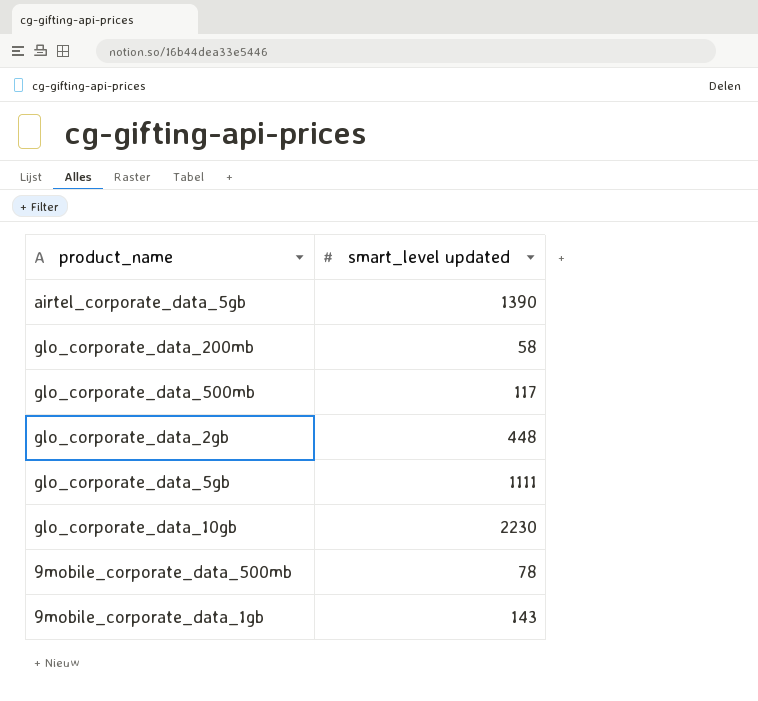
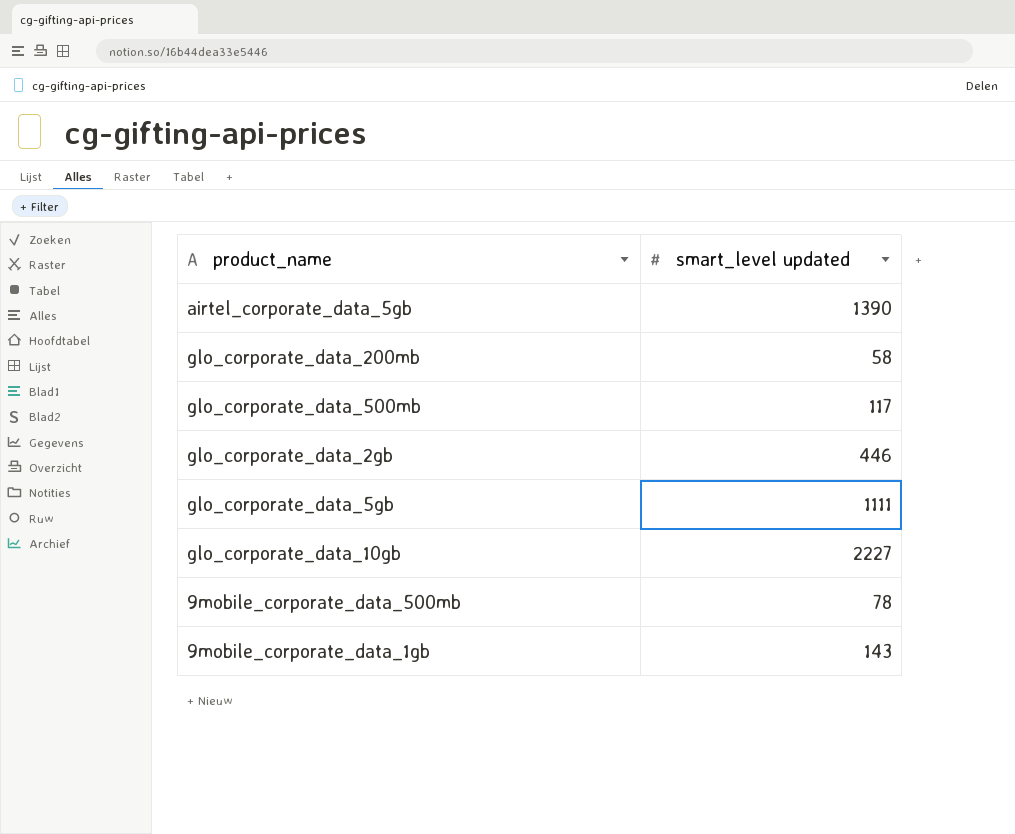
glo_corporate_data_2gb | smart_level updated: 448 -> 446
glo_corporate_data_10gb | smart_level updated: 2230 -> 2227

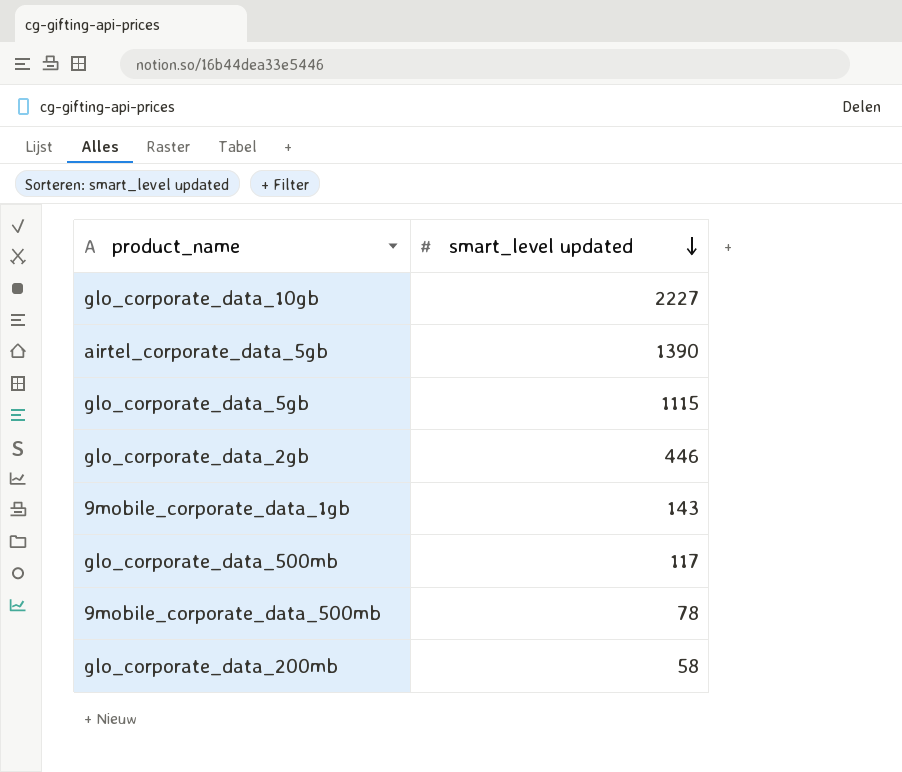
row order: none -> smart_level updated descending
glo_corporate_data_5gb | smart_level updated: 1111 -> 1115

